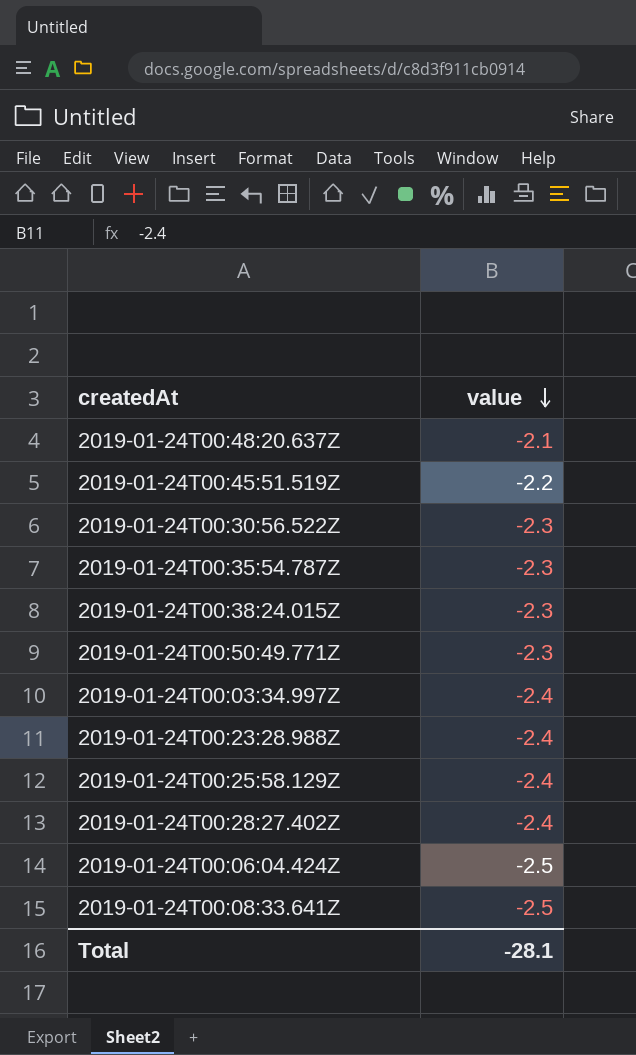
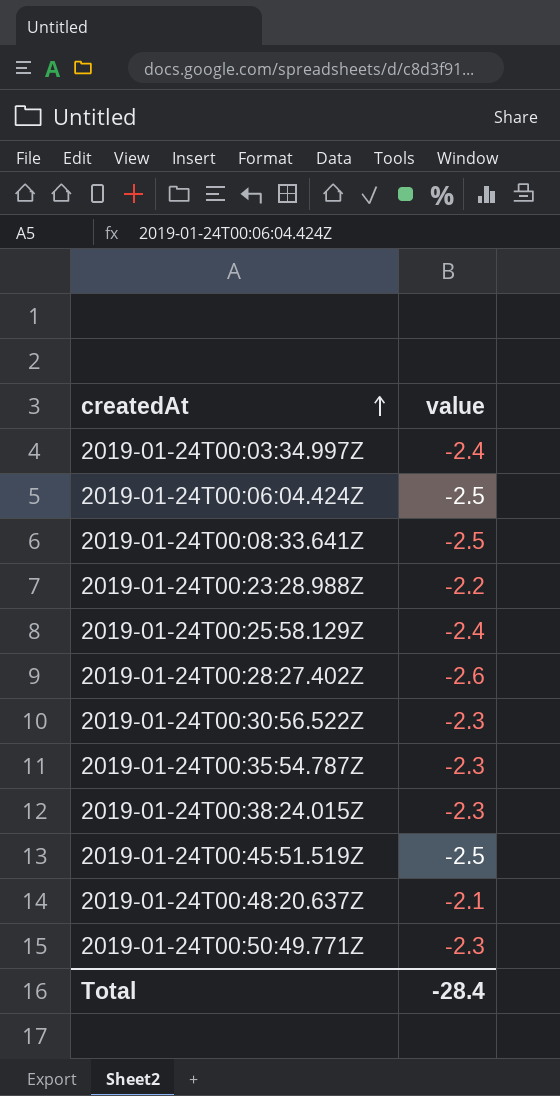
row order: value descending -> createdAt ascending
2019-01-24T00:23:28.988Z | value: -2.4 -> -2.2
2019-01-24T00:28:27.402Z | value: -2.4 -> -2.6
2019-01-24T00:45:51.519Z | value: -2.2 -> -2.5
Total | value: -28.1 -> -28.4

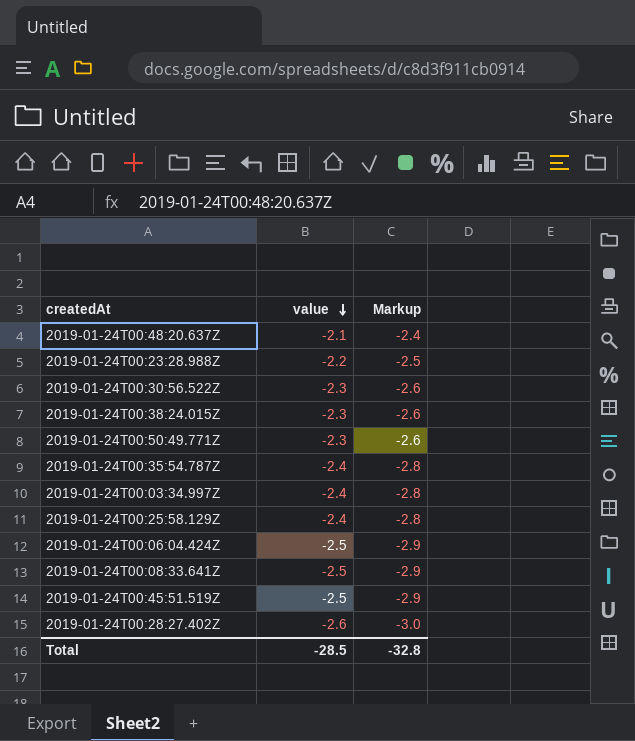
row order: createdAt ascending -> value descending
column Markup | formula: none -> [value] * 1.15
2019-01-24T00:35:54.787Z | value: -2.3 -> -2.4
Total | value: -28.4 -> -28.5

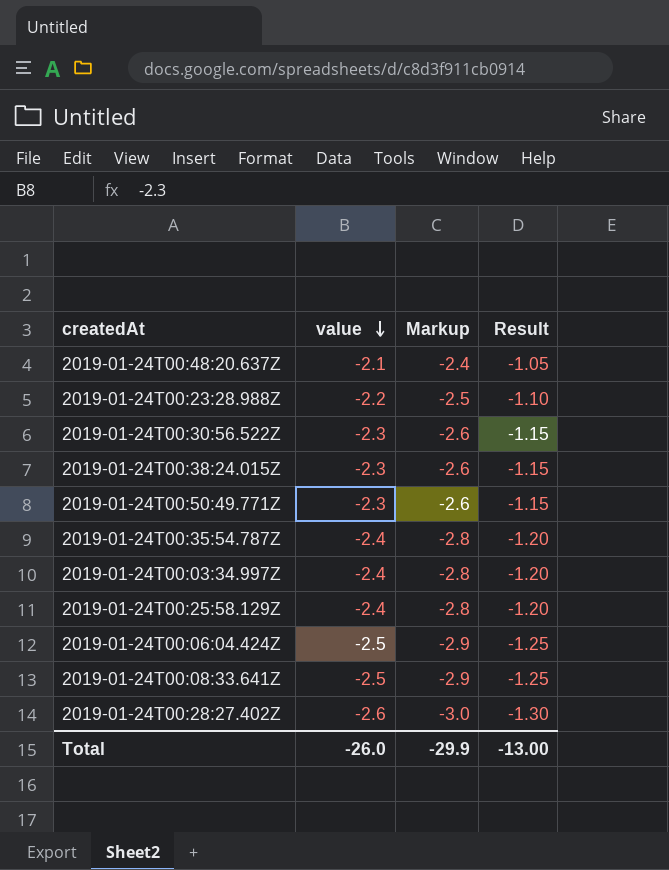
column Result | formula: none -> [value] * 0.5
row 2019-01-24T00:45:51.519Z: -2.5 | -2.9 -> none
Total | value: -28.5 -> -26.0
Total | Markup: -32.8 -> -29.9

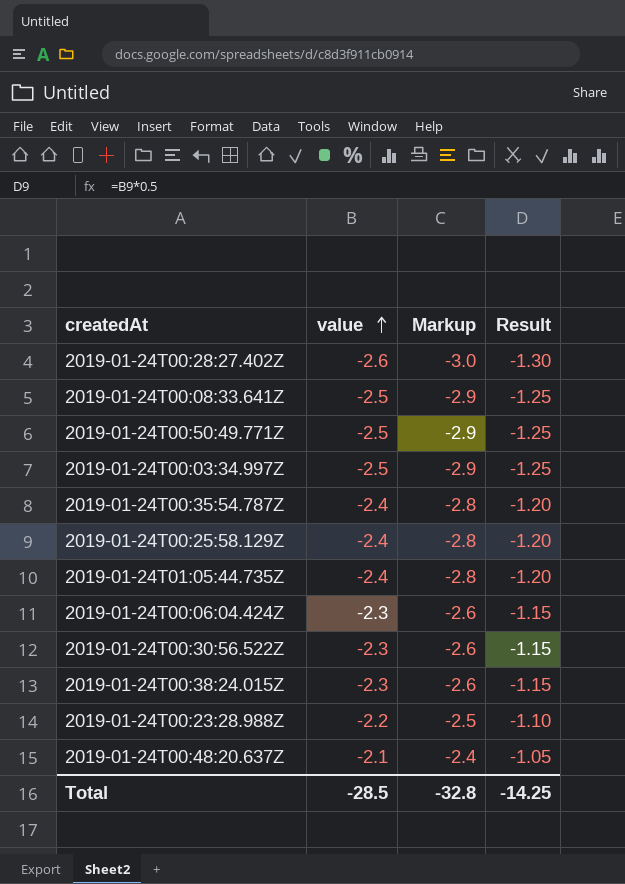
row order: value descending -> value ascending
2019-01-24T00:50:49.771Z | value: -2.3 -> -2.5
2019-01-24T00:50:49.771Z | Markup: -2.6 -> -2.9
2019-01-24T00:50:49.771Z | Result: -1.15 -> -1.25
2019-01-24T00:03:34.997Z | value: -2.4 -> -2.5
2019-01-24T00:03:34.997Z | Markup: -2.8 -> -2.9
2019-01-24T00:03:34.997Z | Result: -1.20 -> -1.25
row 2019-01-24T01:05:44.735Z: none -> -2.4 | -2.8 | -1.20
2019-01-24T00:06:04.424Z | value: -2.5 -> -2.3
2019-01-24T00:06:04.424Z | Markup: -2.9 -> -2.6
2019-01-24T00:06:04.424Z | Result: -1.25 -> -1.15
Total | value: -26.0 -> -28.5
Total | Markup: -29.9 -> -32.8
Total | Result: -13.00 -> -14.25

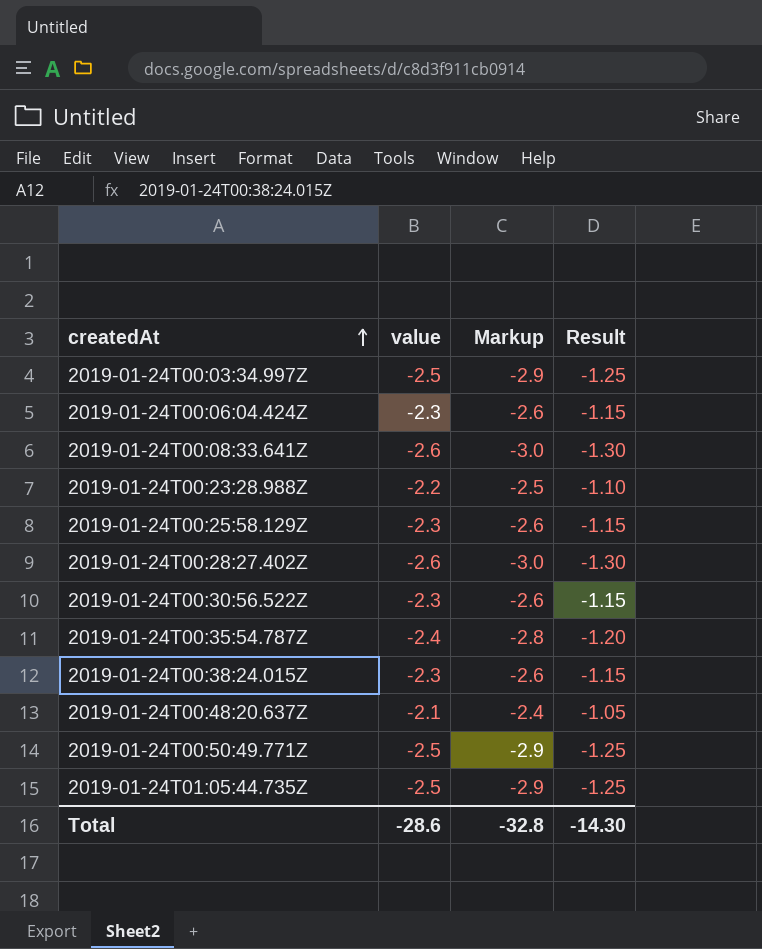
row order: value ascending -> createdAt ascending
2019-01-24T00:08:33.641Z | value: -2.5 -> -2.6
2019-01-24T00:08:33.641Z | Markup: -2.9 -> -3.0
2019-01-24T00:08:33.641Z | Result: -1.25 -> -1.30
2019-01-24T00:25:58.129Z | value: -2.4 -> -2.3
2019-01-24T00:25:58.129Z | Markup: -2.8 -> -2.6
2019-01-24T00:25:58.129Z | Result: -1.20 -> -1.15
2019-01-24T01:05:44.735Z | value: -2.4 -> -2.5
2019-01-24T01:05:44.735Z | Markup: -2.8 -> -2.9
2019-01-24T01:05:44.735Z | Result: -1.20 -> -1.25
Total | value: -28.5 -> -28.6
Total | Result: -14.25 -> -14.30

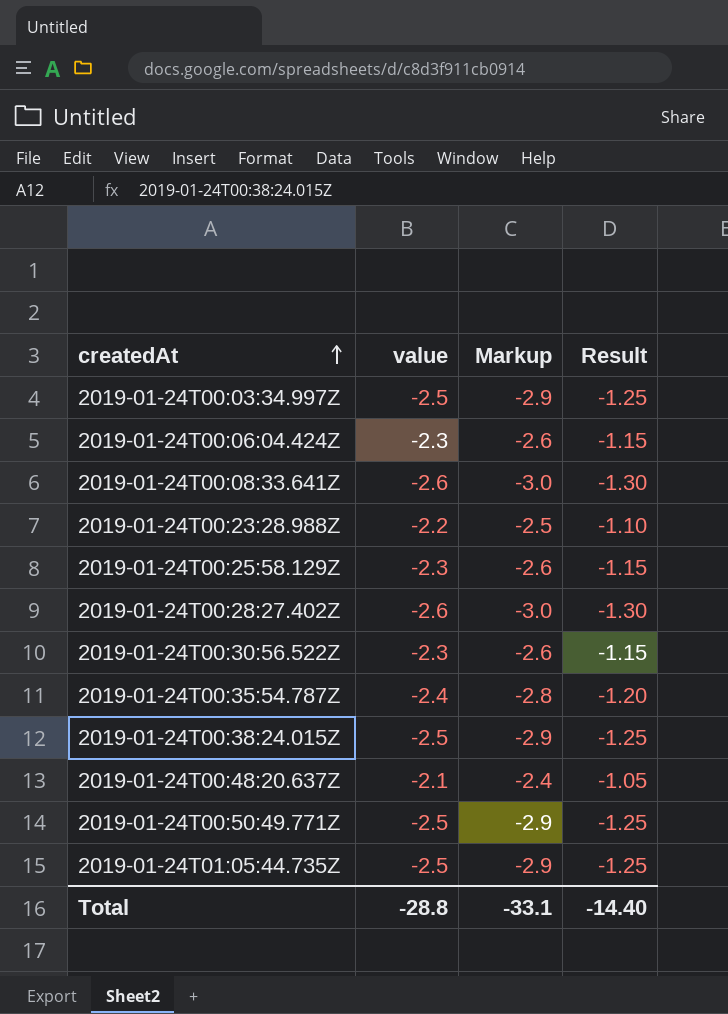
2019-01-24T00:38:24.015Z | value: -2.3 -> -2.5
2019-01-24T00:38:24.015Z | Markup: -2.6 -> -2.9
2019-01-24T00:38:24.015Z | Result: -1.15 -> -1.25
Total | value: -28.6 -> -28.8
Total | Markup: -32.8 -> -33.1
Total | Result: -14.30 -> -14.40

